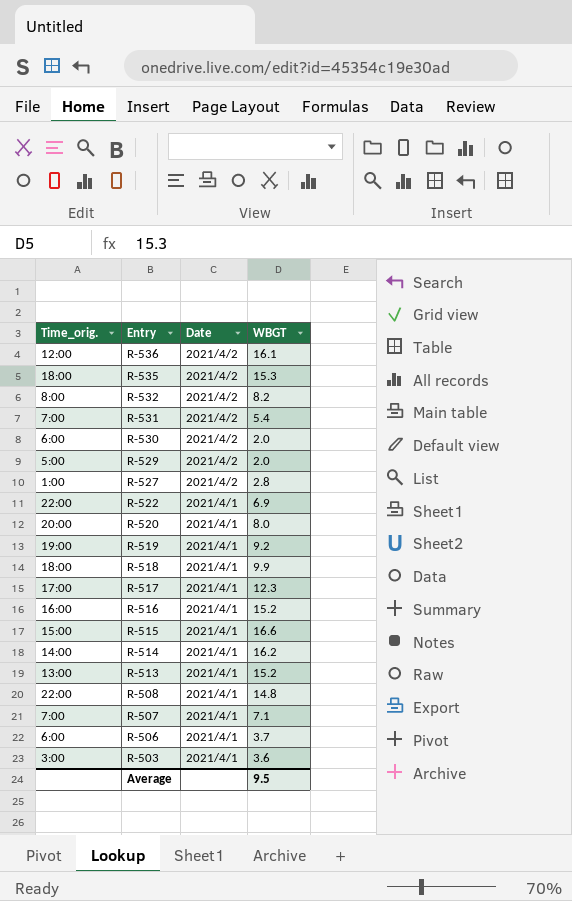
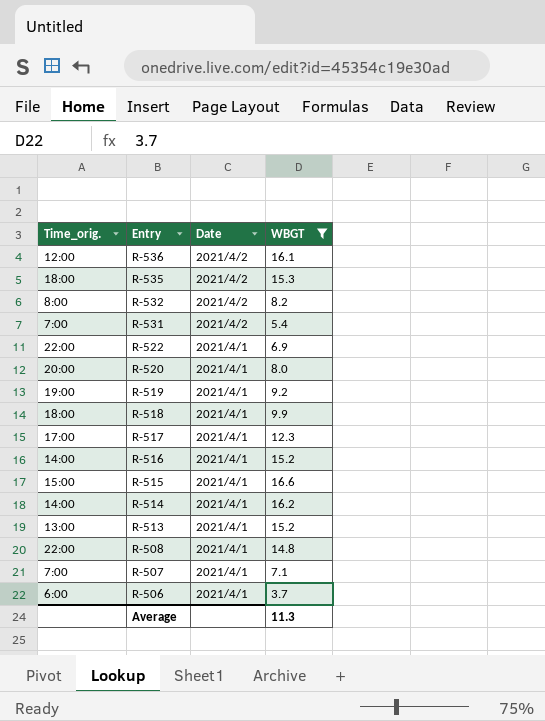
filter: none -> WBGT >= 3.7
R-516 | Time_orig.: 16:00 -> 14:00
Average | WBGT: 9.5 -> 11.3

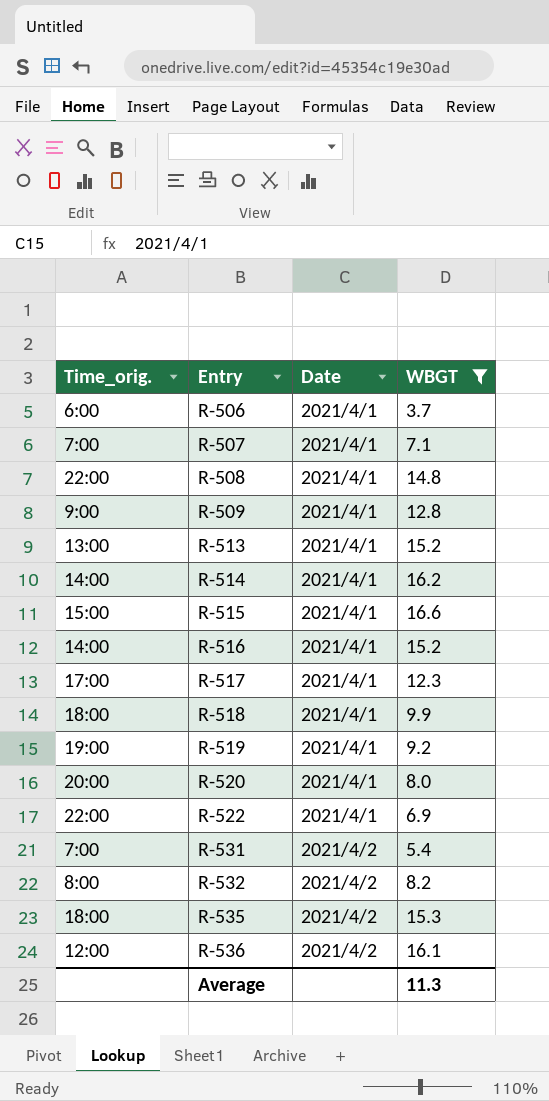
row order: Entry descending -> Entry ascending
row R-509: none -> 9:00 | 2021/4/1 | 12.8

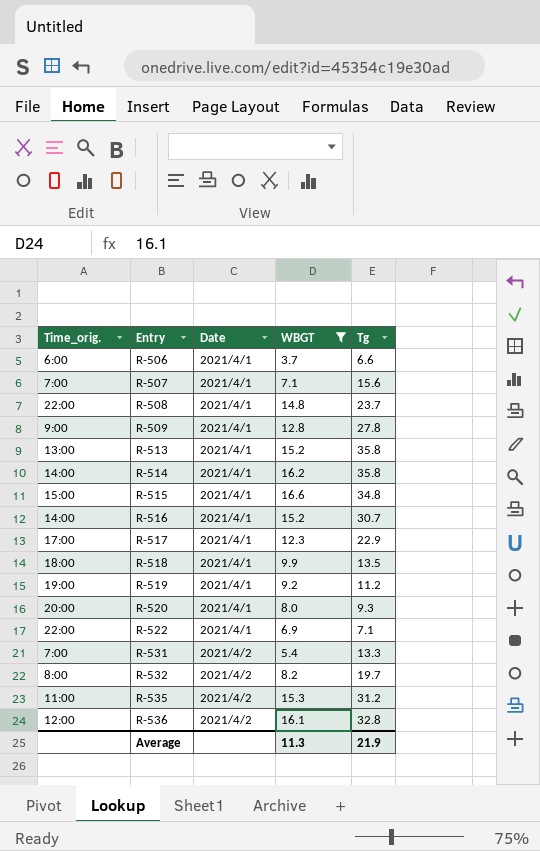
column Tg | position: none -> 5
R-535 | Time_orig.: 18:00 -> 11:00

